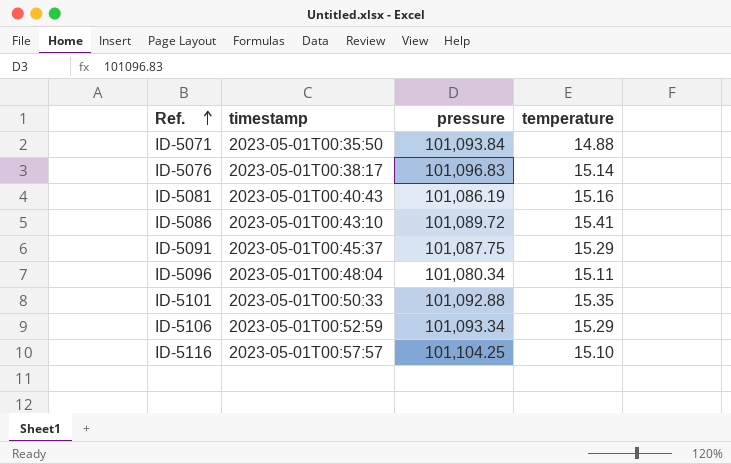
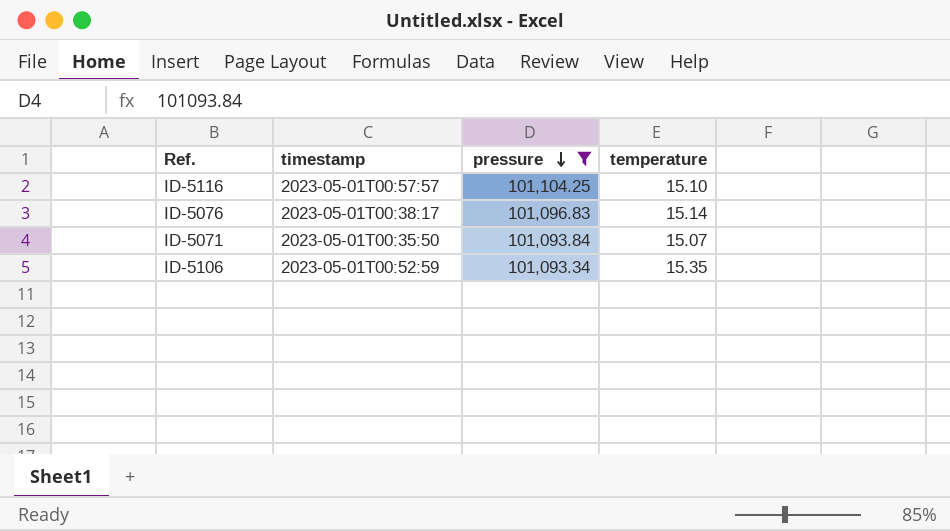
filter: none -> pressure >= 101,093.34
row order: Ref. ascending -> pressure descending
ID-5071 | temperature: 14.88 -> 15.07
ID-5106 | temperature: 15.29 -> 15.35

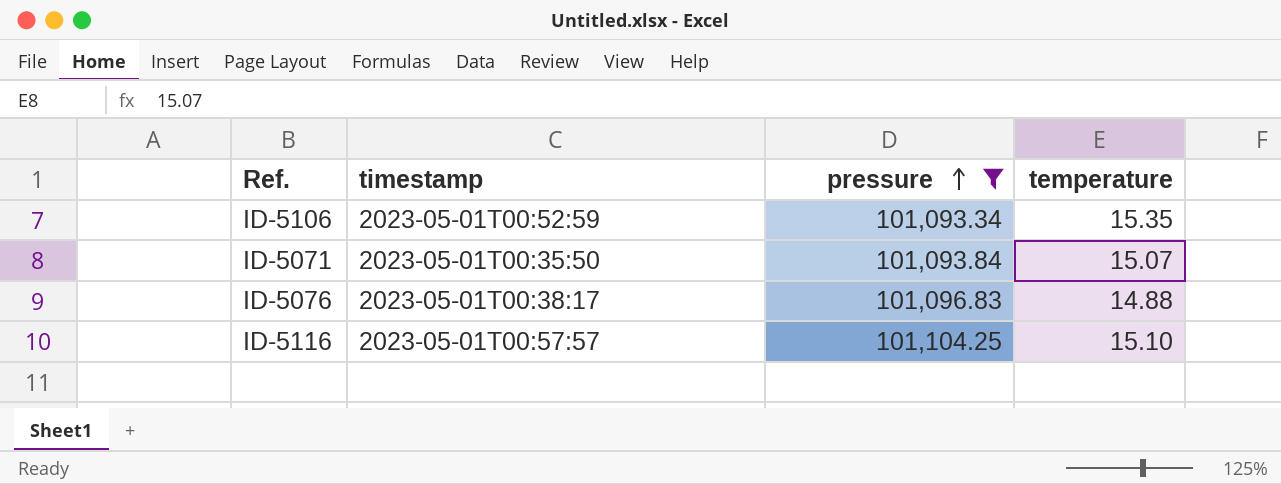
row order: pressure descending -> pressure ascending
ID-5076 | temperature: 15.14 -> 14.88

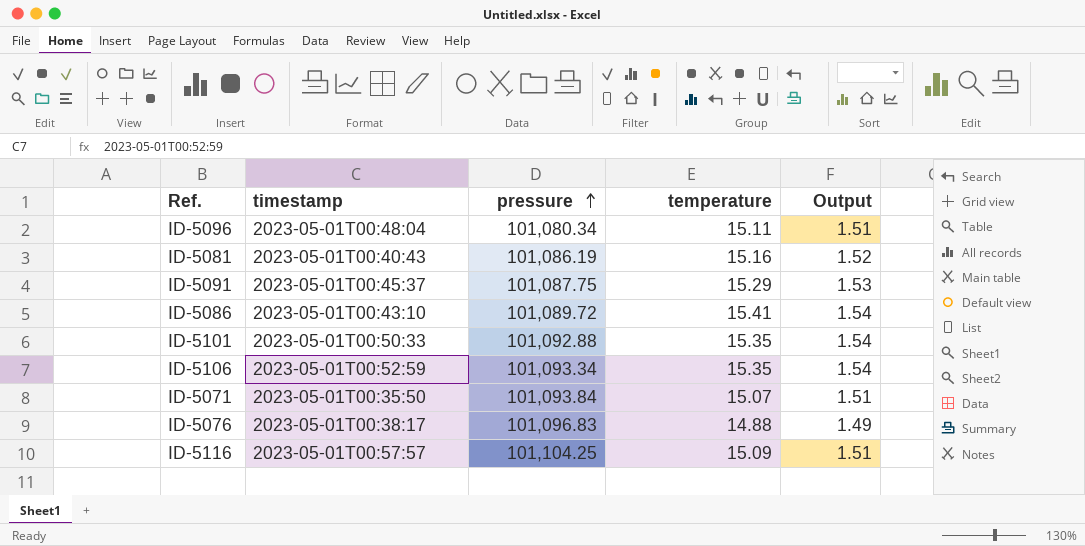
filter: pressure >= 101,093.34 -> none
column Output | formula: none -> [temperature] * 0.1
ID-5116 | temperature: 15.10 -> 15.09

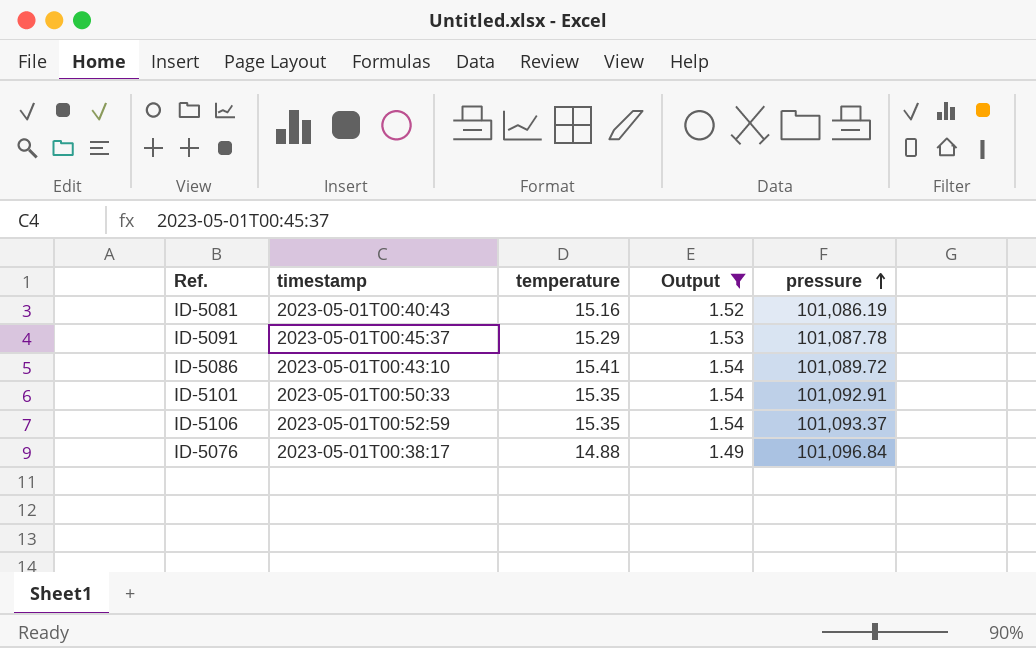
filter: none -> Output != 1.51
column pressure | position: 3 -> 5
ID-5091 | pressure: 101,087.75 -> 101,087.78
ID-5101 | pressure: 101,092.88 -> 101,092.91
ID-5106 | pressure: 101,093.34 -> 101,093.37
ID-5076 | pressure: 101,096.83 -> 101,096.84

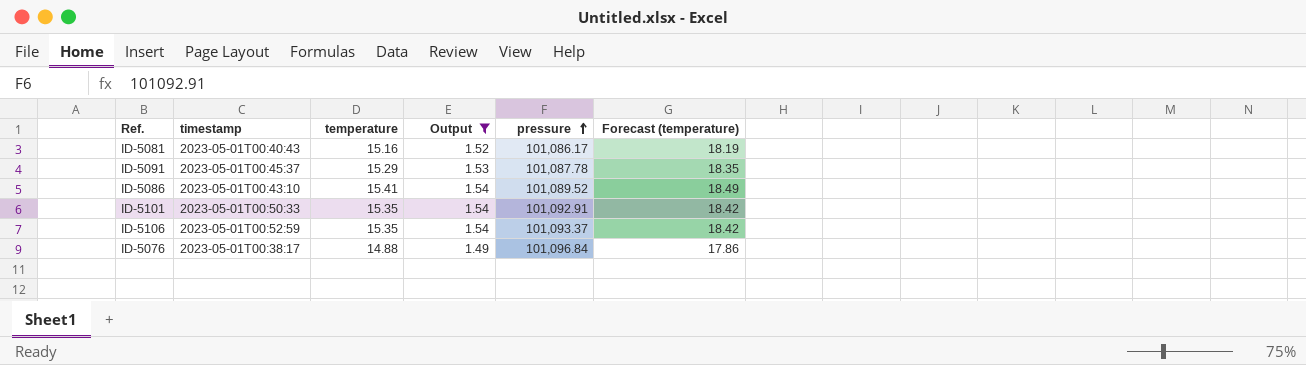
column Forecast (temperature) | formula: none -> [temperature] * 1.2
ID-5081 | pressure: 101,086.19 -> 101,086.17
ID-5086 | pressure: 101,089.72 -> 101,089.52

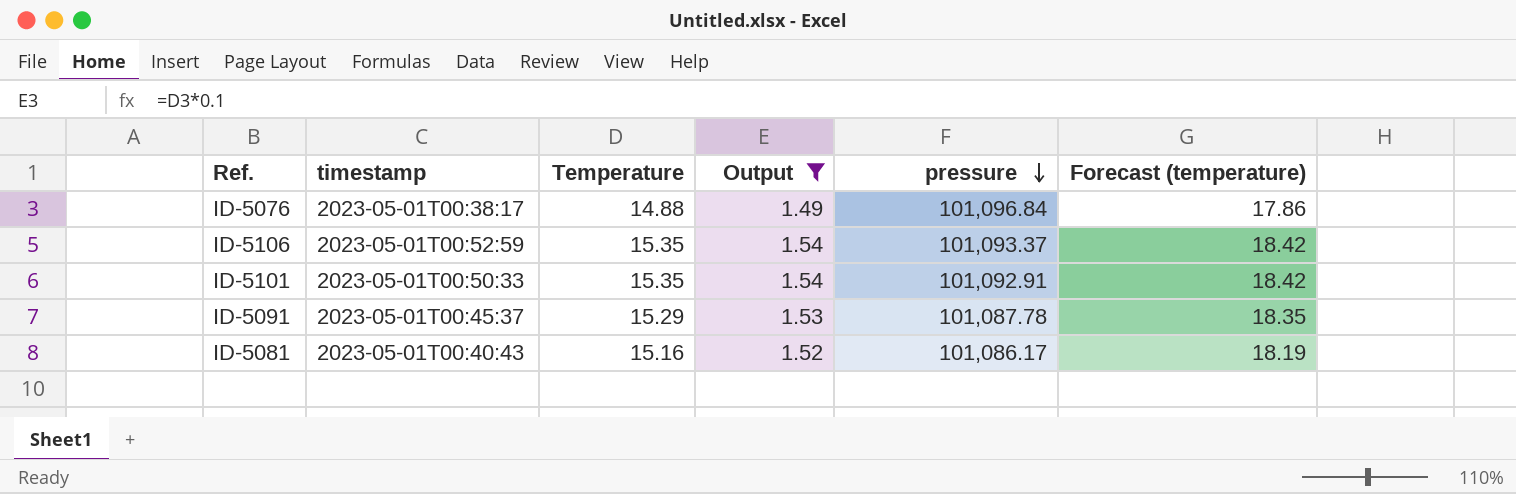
row order: pressure ascending -> pressure descending
column name: temperature -> Temperature
row ID-5086: 2023-05-01T00:43:10 | 15.41 | 1.54 | 101,089.52 | 18.49 -> none

